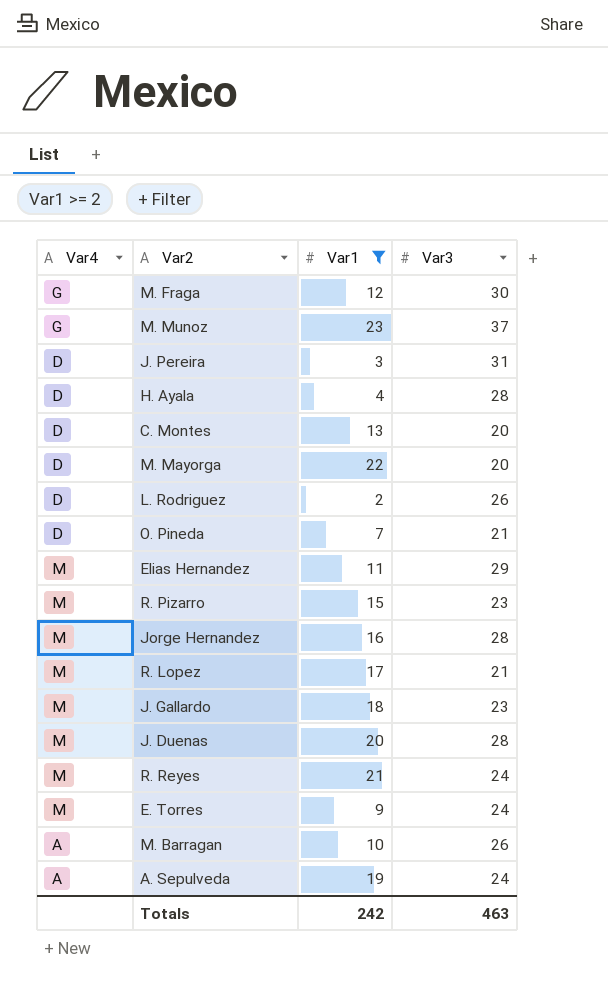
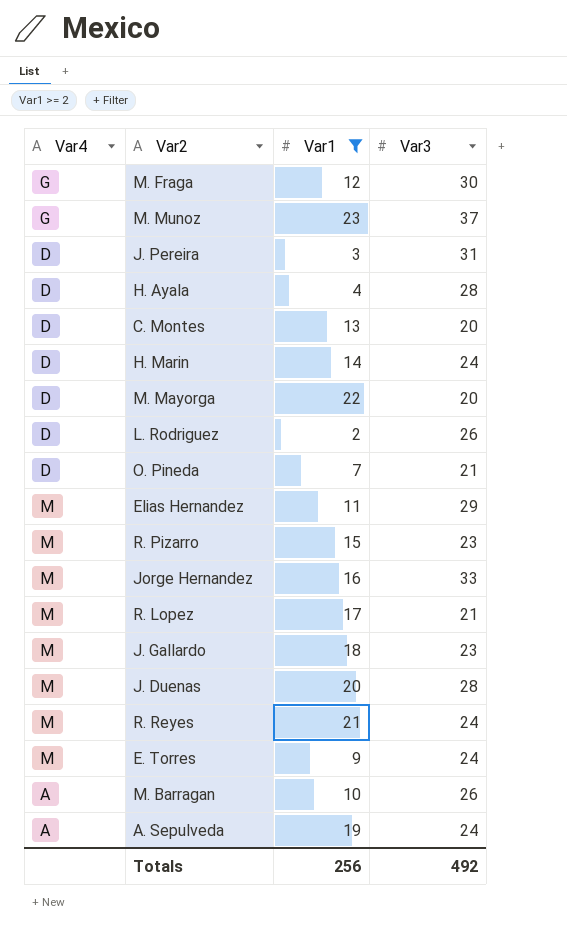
row H. Marin: none -> D | 14 | 24
Jorge Hernandez | Var3: 28 -> 33
Totals | Var1: 242 -> 256
Totals | Var3: 463 -> 492

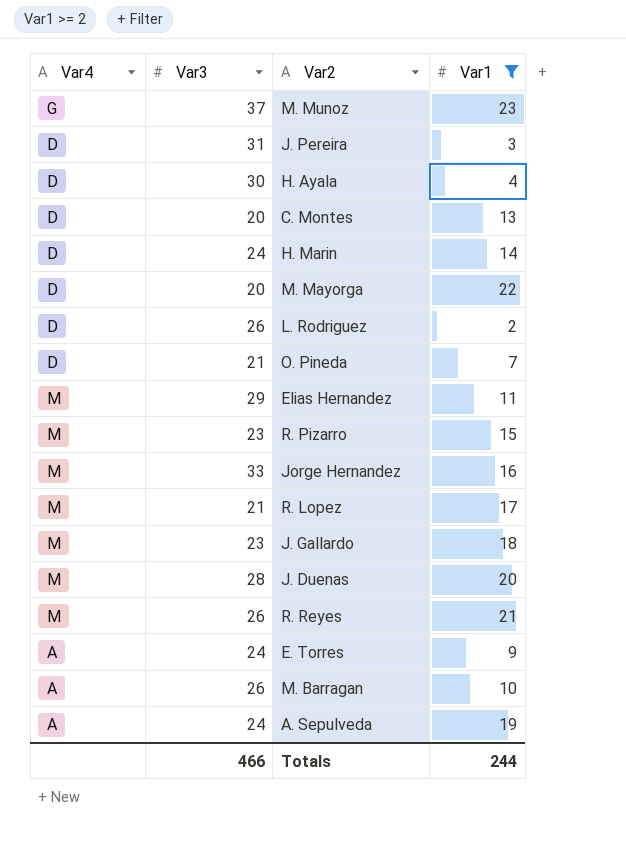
column Var3 | position: 4 -> 2
row M. Fraga: G | 12 | 30 -> none
H. Ayala | Var3: 28 -> 30
R. Reyes | Var3: 24 -> 26
E. Torres | Var4: M -> A
Totals | Var3: 492 -> 466
Totals | Var1: 256 -> 244

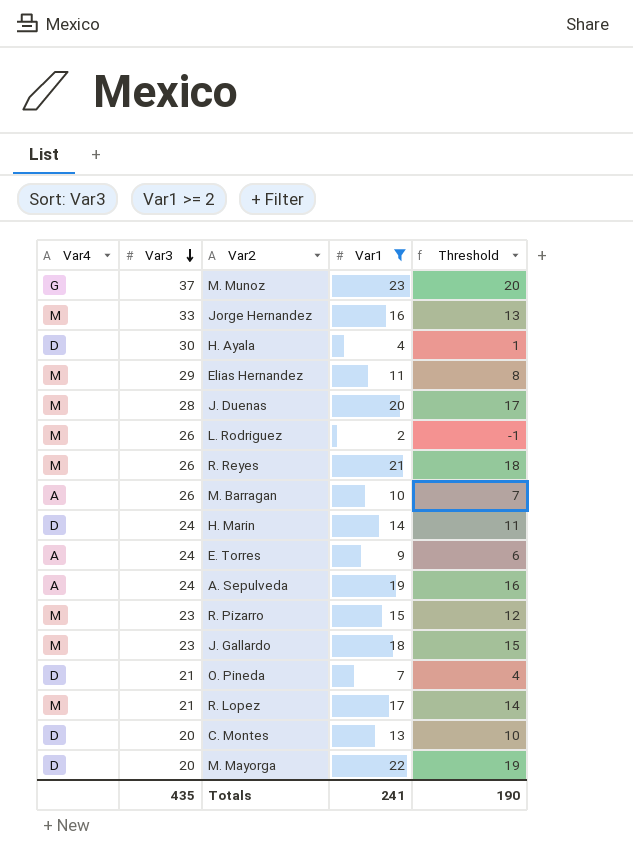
row order: none -> Var3 descending
column Threshold | formula: none -> [Var1] - 3
row J. Pereira: D | 31 | 3 -> none
L. Rodriguez | Var4: D -> M
Totals | Var3: 466 -> 435
Totals | Var1: 244 -> 241

